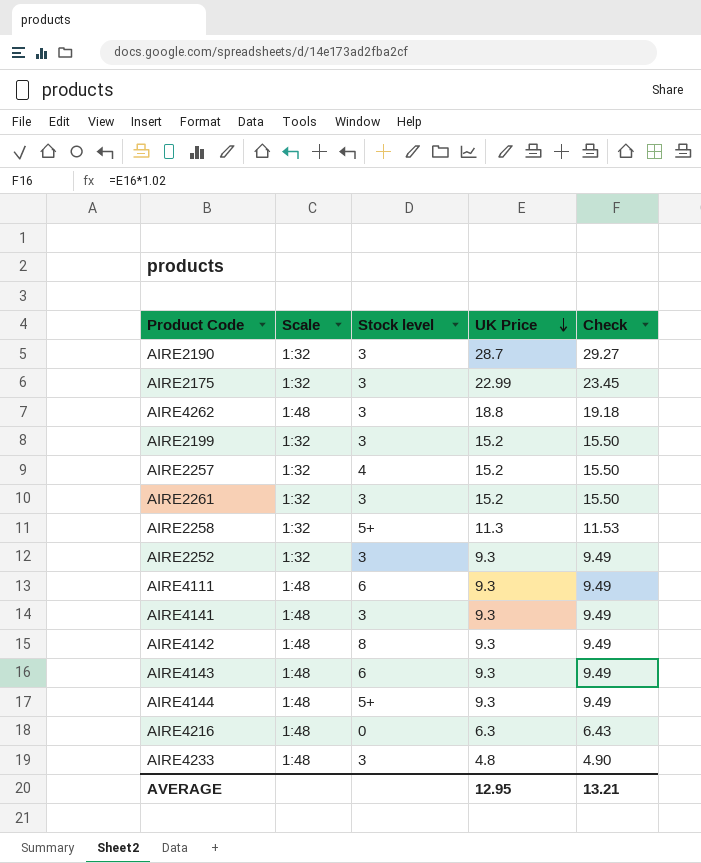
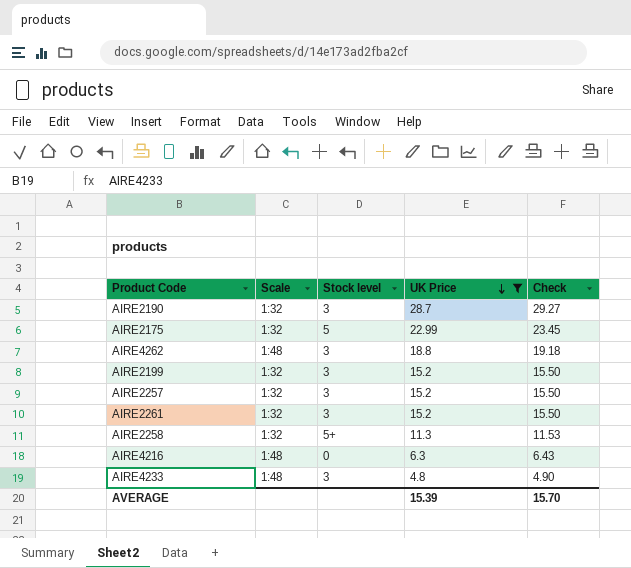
filter: none -> UK Price != 9.3
AIRE2175 | Stock level: 3 -> 5
AIRE2257 | Stock level: 4 -> 3
AVERAGE | UK Price: 12.95 -> 15.39
AVERAGE | Check: 13.21 -> 15.70

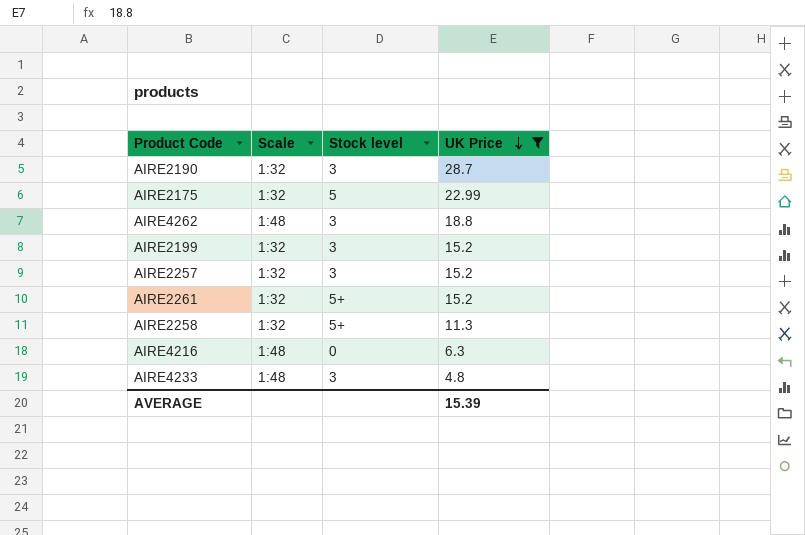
column Check | formula: [UK Price] * 1.02 -> none
AIRE2261 | Stock level: 3 -> 5+

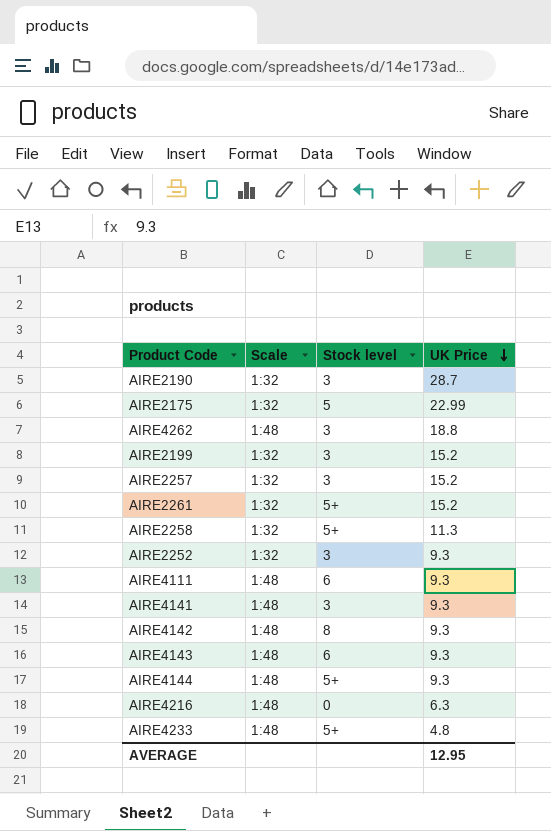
filter: UK Price != 9.3 -> none
AIRE4233 | Stock level: 3 -> 5+
AVERAGE | UK Price: 15.39 -> 12.95

